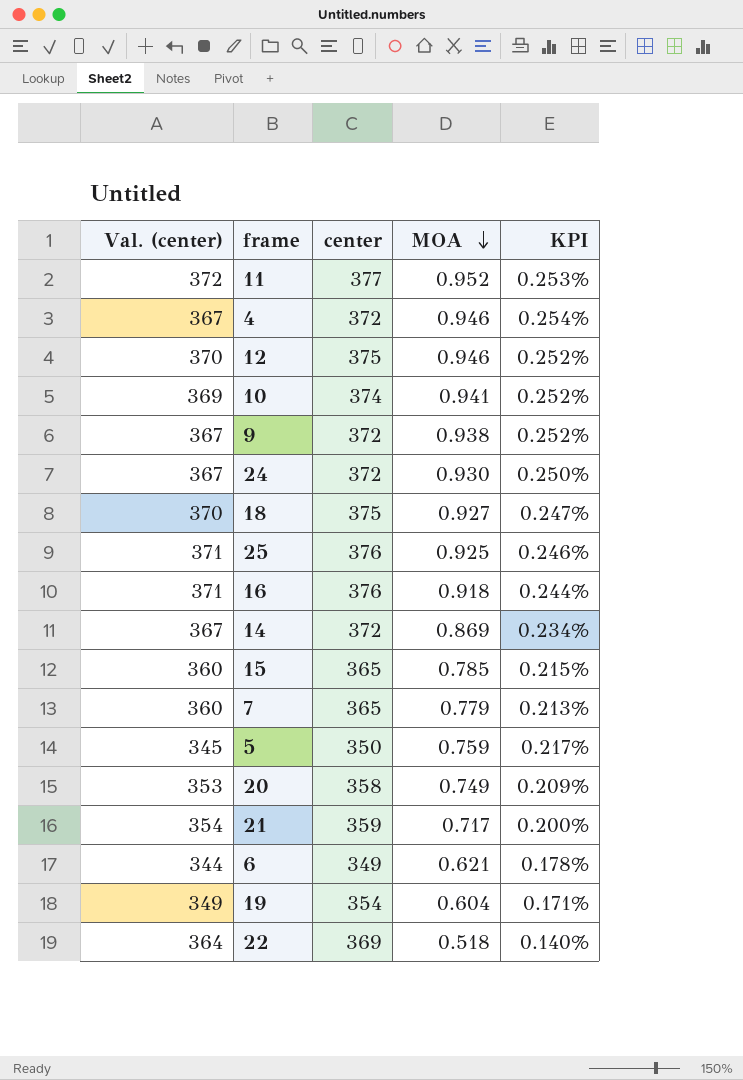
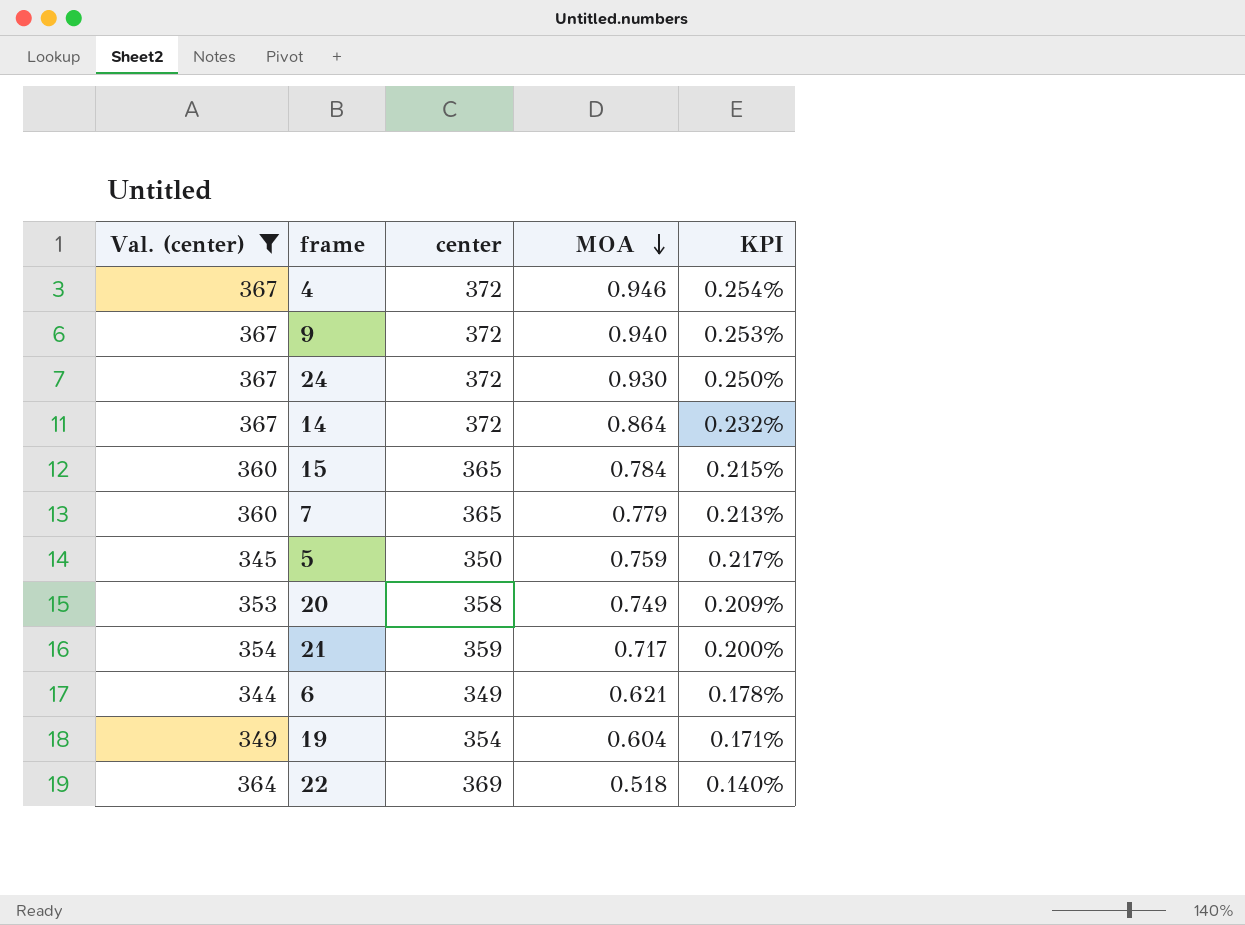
filter: none -> Val. (center) <= 367
9 | MOA: 0.938 -> 0.940
9 | KPI: 0.252% -> 0.253%
14 | MOA: 0.869 -> 0.864
14 | KPI: 0.234% -> 0.232%
15 | MOA: 0.785 -> 0.784

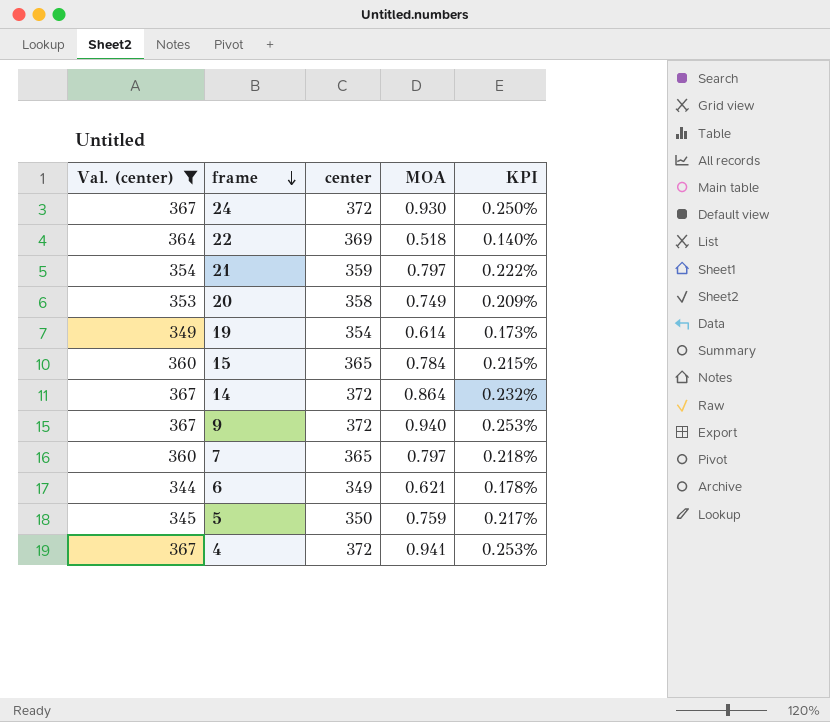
row order: MOA descending -> frame descending
21 | MOA: 0.717 -> 0.797
21 | KPI: 0.200% -> 0.222%
19 | MOA: 0.604 -> 0.614
19 | KPI: 0.171% -> 0.173%
7 | MOA: 0.779 -> 0.797
7 | KPI: 0.213% -> 0.218%
4 | MOA: 0.946 -> 0.941
4 | KPI: 0.254% -> 0.253%

